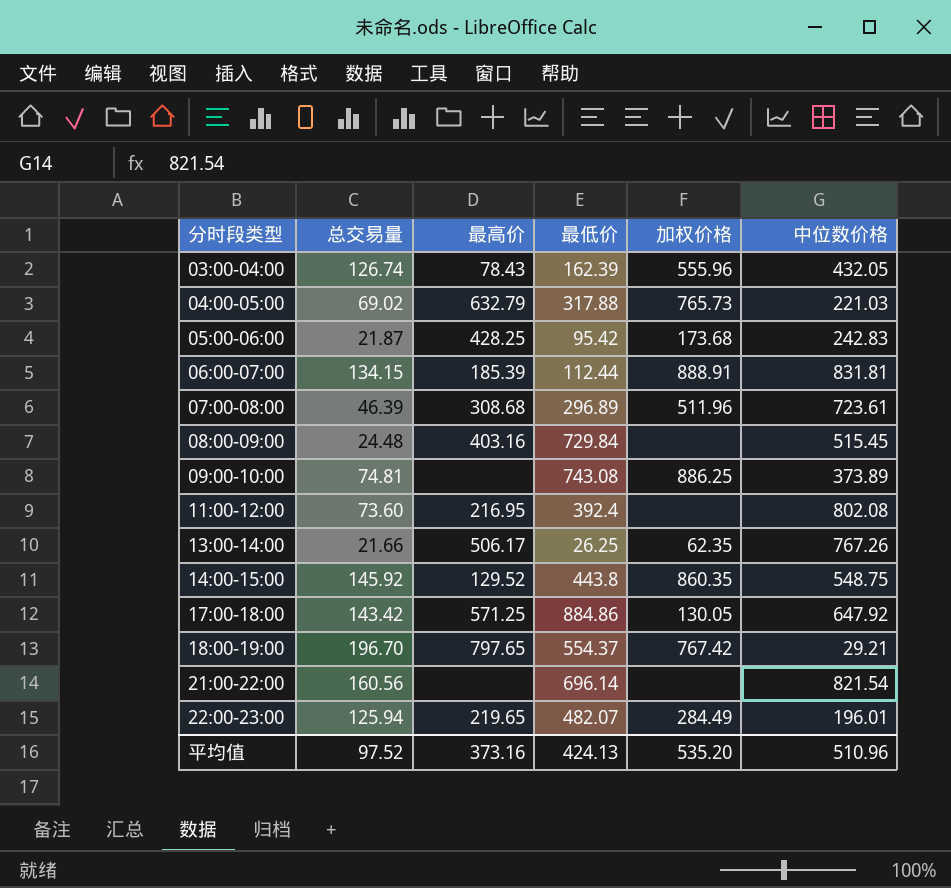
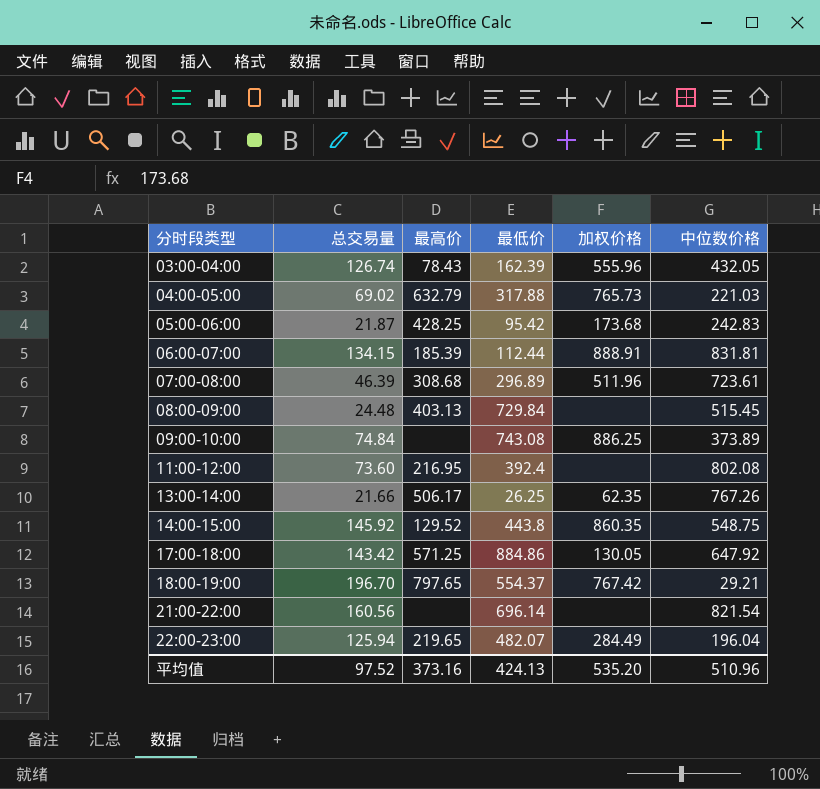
08:00-09:00 | 最高价: 403.16 -> 403.13
09:00-10:00 | 总交易量: 74.81 -> 74.84
22:00-23:00 | 中位数价格: 196.01 -> 196.04

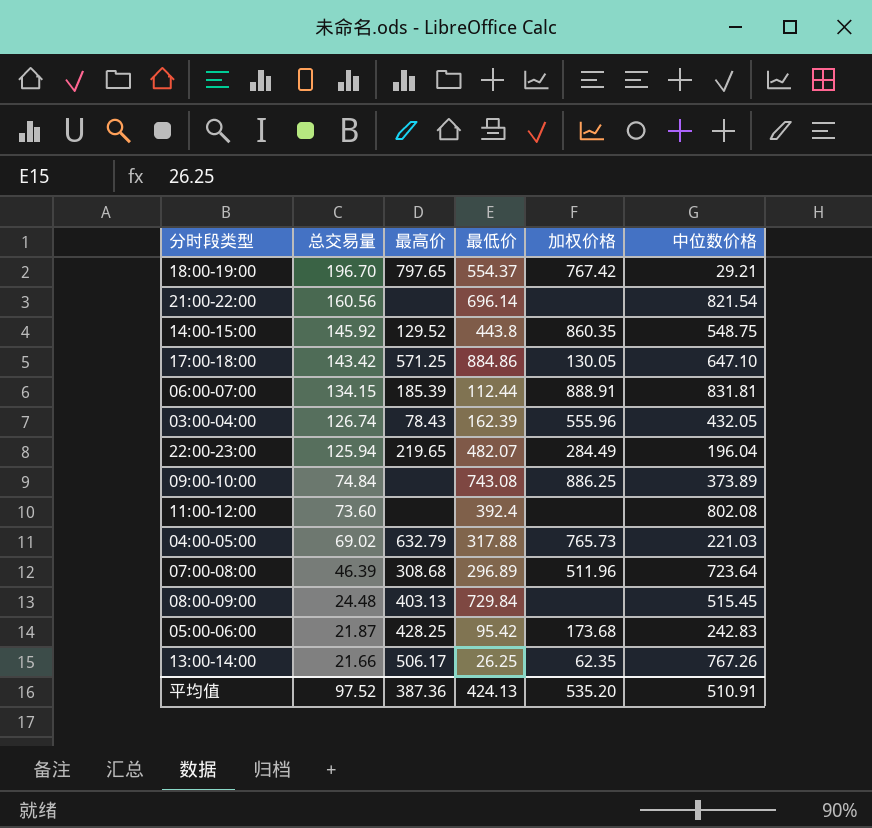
row order: 分时段类型 ascending -> 总交易量 descending
17:00-18:00 | 中位数价格: 647.92 -> 647.10
11:00-12:00 | 最高价: 216.95 -> none
07:00-08:00 | 中位数价格: 723.61 -> 723.64
平均值 | 最高价: 373.16 -> 387.36
平均值 | 中位数价格: 510.96 -> 510.91

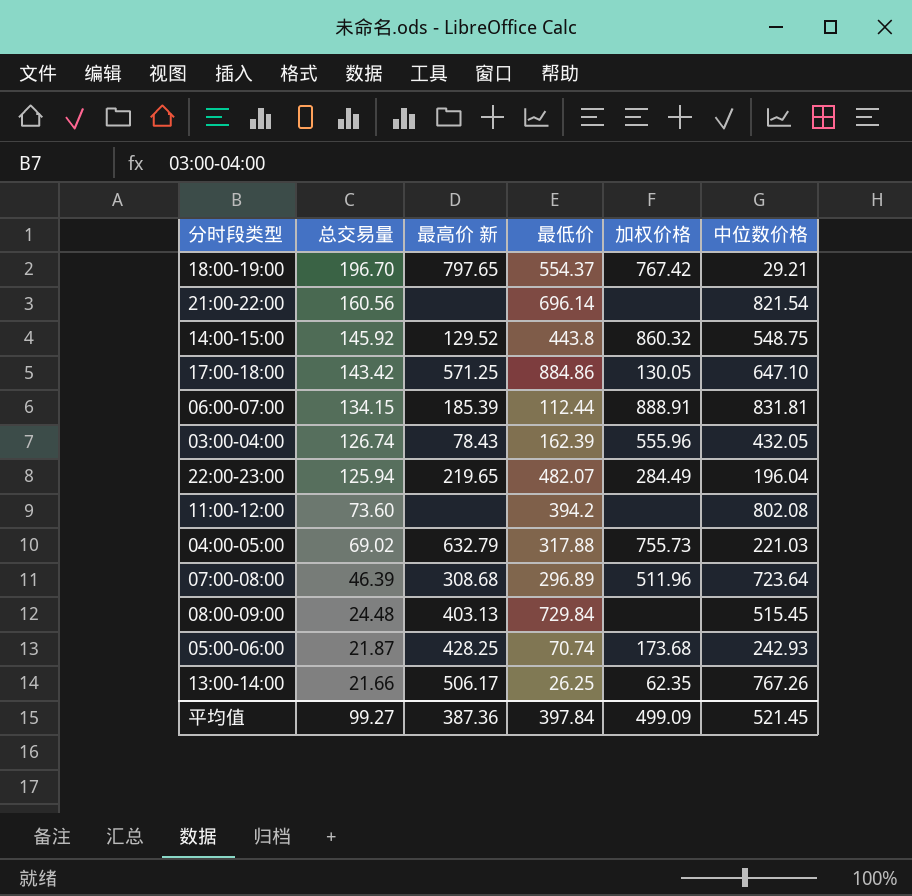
column name: 最高价 -> 最高价 新
row 09:00-10:00: 74.84 | none | 743.08 | 886.25 | 373.89 -> none
14:00-15:00 | 加权价格: 860.35 -> 860.32
11:00-12:00 | 最低价: 392.4 -> 394.2
04:00-05:00 | 加权价格: 765.73 -> 755.73
05:00-06:00 | 最低价: 95.42 -> 70.74
05:00-06:00 | 中位数价格: 242.83 -> 242.93
平均值 | 总交易量: 97.52 -> 99.27
平均值 | 最低价: 424.13 -> 397.84
平均值 | 加权价格: 535.20 -> 499.09
平均值 | 中位数价格: 510.91 -> 521.45

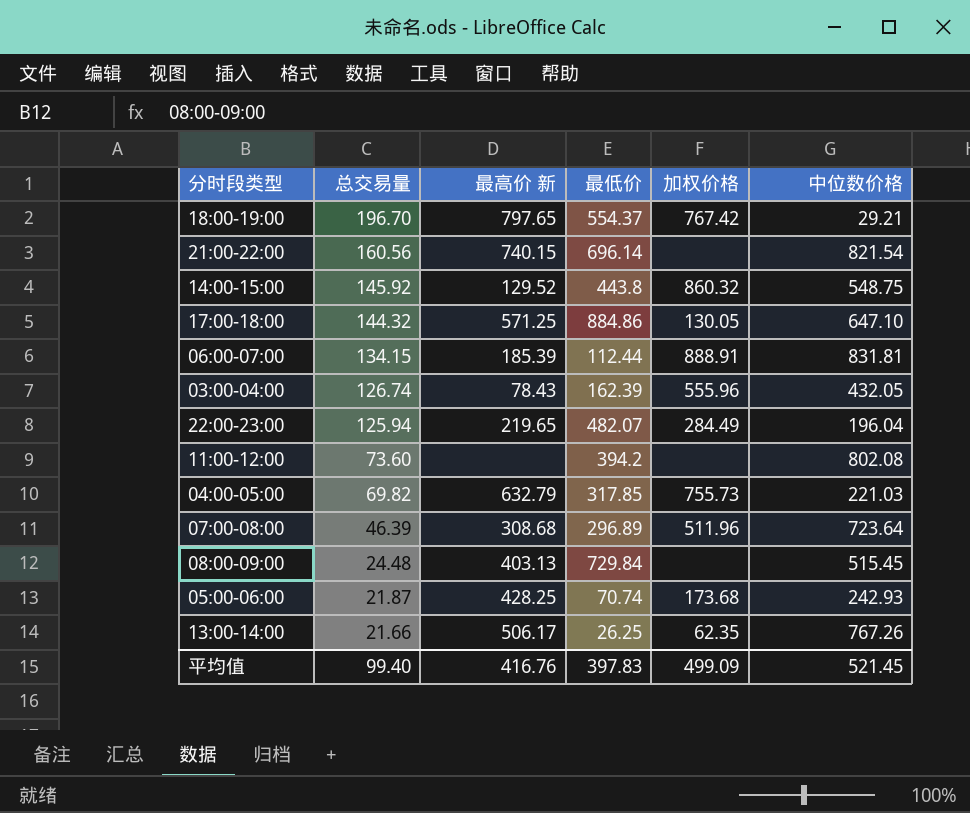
21:00-22:00 | 最高价 新: none -> 740.15
17:00-18:00 | 总交易量: 143.42 -> 144.32
04:00-05:00 | 总交易量: 69.02 -> 69.82
04:00-05:00 | 最低价: 317.88 -> 317.85
平均值 | 总交易量: 99.27 -> 99.40
平均值 | 最高价 新: 387.36 -> 416.76
平均值 | 最低价: 397.84 -> 397.83

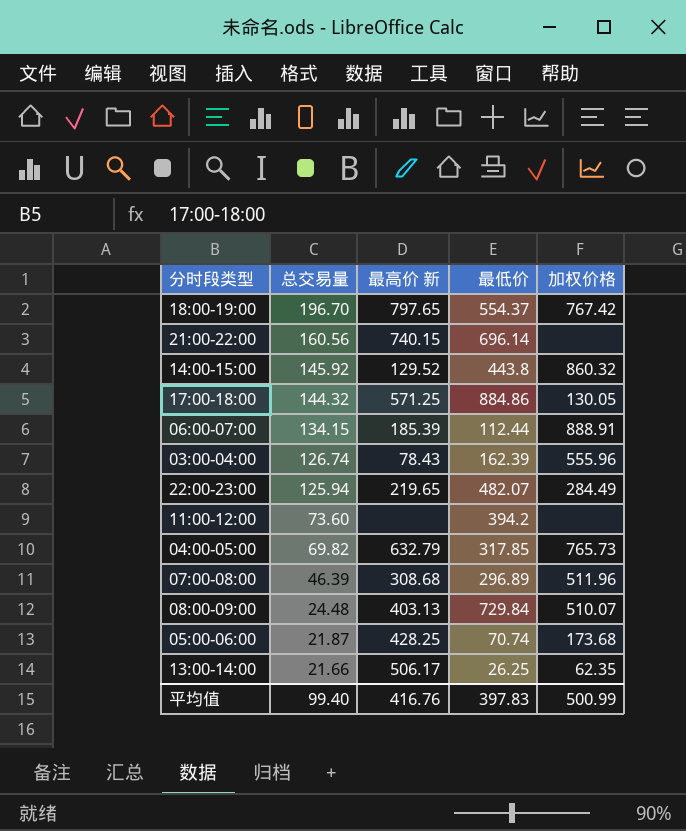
column 中位数价格 | position: 6 -> none
04:00-05:00 | 加权价格: 755.73 -> 765.73
08:00-09:00 | 加权价格: none -> 510.07
平均值 | 加权价格: 499.09 -> 500.99

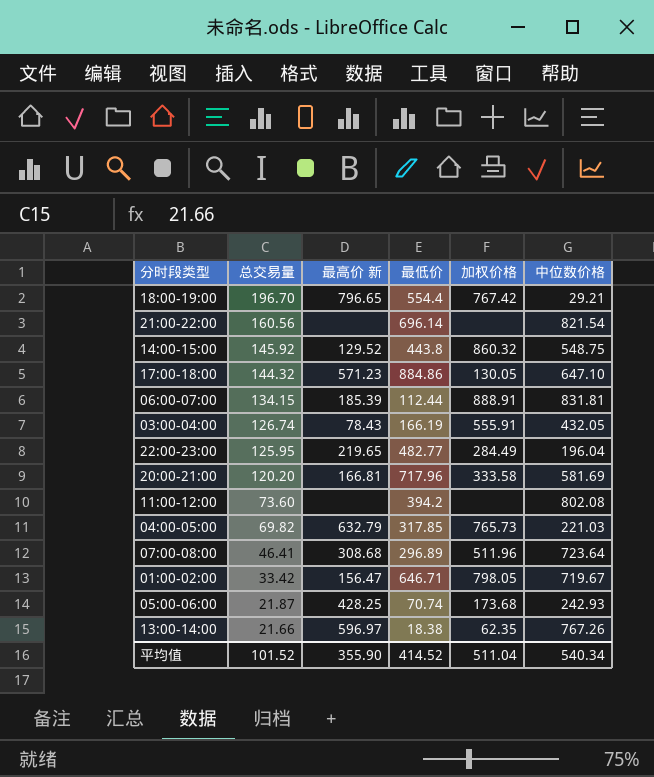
column 中位数价格 | position: none -> 6
row 08:00-09:00: 24.48 | 403.13 | 729.84 | 510.07 -> none
18:00-19:00 | 最高价 新: 797.65 -> 796.65
18:00-19:00 | 最低价: 554.37 -> 554.4
21:00-22:00 | 最高价 新: 740.15 -> none
17:00-18:00 | 最高价 新: 571.25 -> 571.23
03:00-04:00 | 最低价: 162.39 -> 166.19
03:00-04:00 | 加权价格: 555.96 -> 555.91
22:00-23:00 | 总交易量: 125.94 -> 125.95
22:00-23:00 | 最低价: 482.07 -> 482.77
row 20:00-21:00: none -> 120.20 | 166.81 | 717.96 | 333.58 | 581.69
07:00-08:00 | 总交易量: 46.39 -> 46.41
row 01:00-02:00: none -> 33.42 | 156.47 | 646.71 | 798.05 | 719.67
13:00-14:00 | 最高价 新: 506.17 -> 596.97
13:00-14:00 | 最低价: 26.25 -> 18.38
平均值 | 总交易量: 99.40 -> 101.52
平均值 | 最高价 新: 416.76 -> 355.90
平均值 | 最低价: 397.83 -> 414.52
平均值 | 加权价格: 500.99 -> 511.04

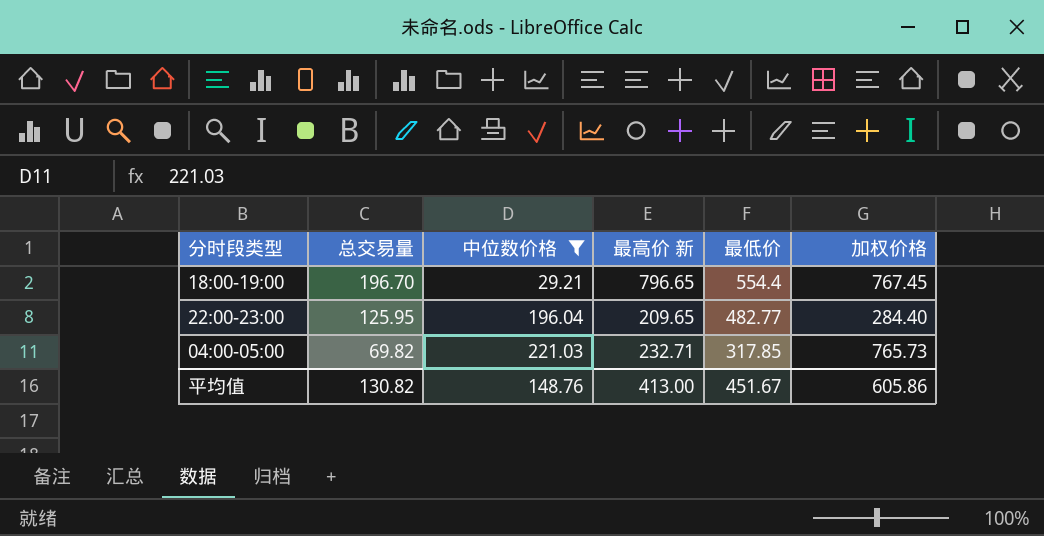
filter: none -> 中位数价格 <= 221.03
column 中位数价格 | position: 6 -> 3
18:00-19:00 | 加权价格: 767.42 -> 767.45
22:00-23:00 | 最高价 新: 219.65 -> 209.65
22:00-23:00 | 加权价格: 284.49 -> 284.40
04:00-05:00 | 最高价 新: 632.79 -> 232.71
平均值 | 总交易量: 101.52 -> 130.82
平均值 | 中位数价格: 540.34 -> 148.76
平均值 | 最高价 新: 355.90 -> 413.00
平均值 | 最低价: 414.52 -> 451.67
平均值 | 加权价格: 511.04 -> 605.86

